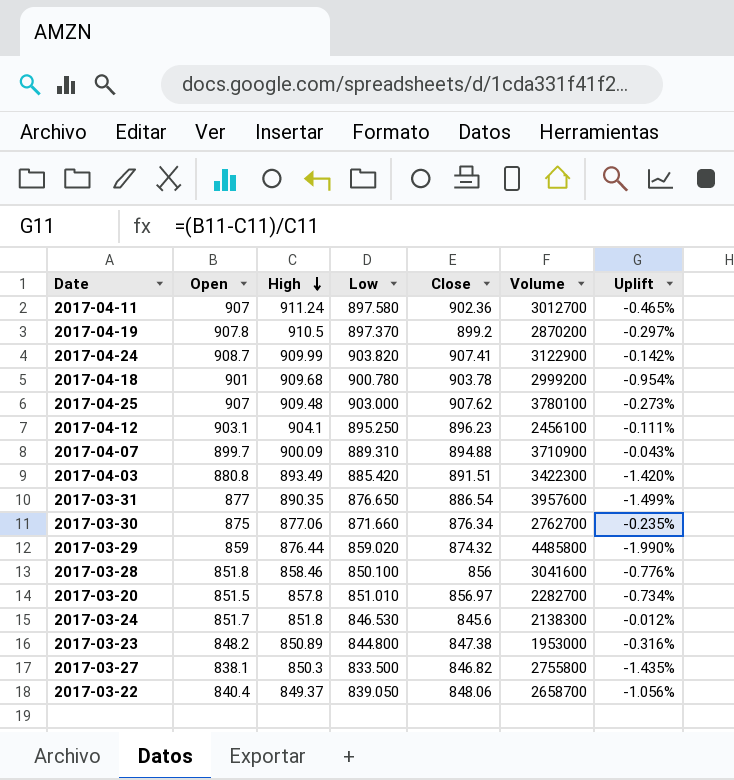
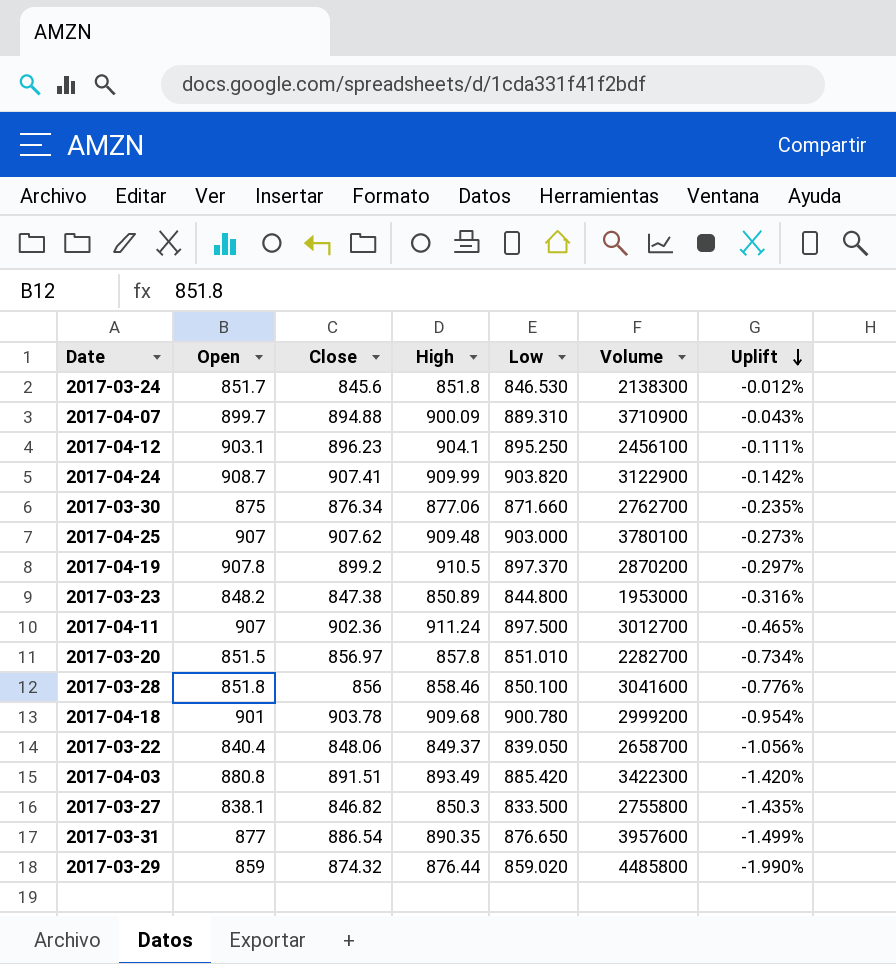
row order: High descending -> Uplift descending
column Close | position: 5 -> 3
2017-04-11 | Low: 897.580 -> 897.500

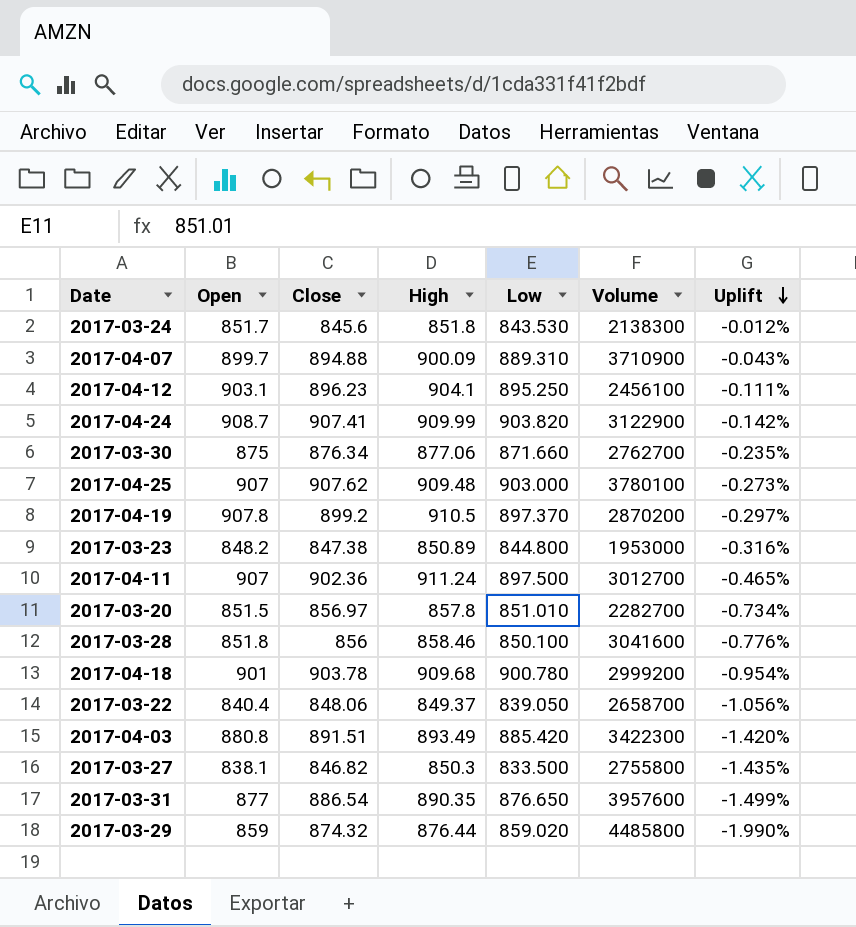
2017-03-24 | Low: 846.530 -> 843.530

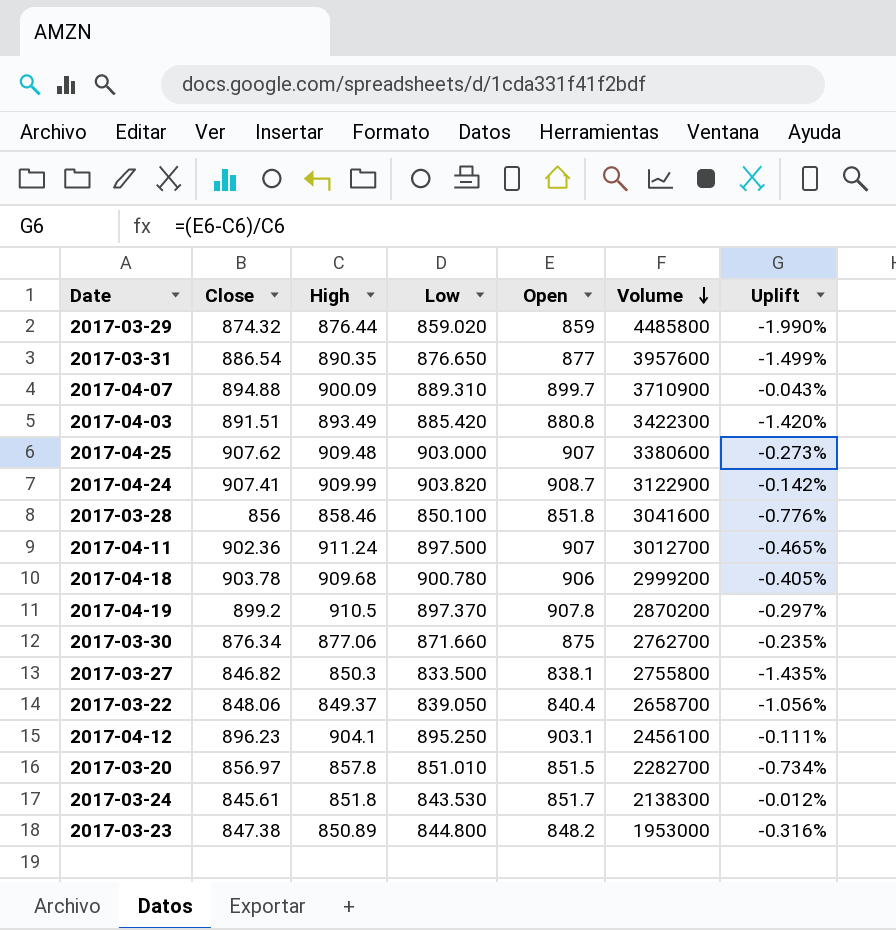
row order: Uplift descending -> Volume descending
column Open | position: 2 -> 5
2017-04-25 | Volume: 3780100 -> 3380600
2017-04-18 | Open: 901 -> 906
2017-04-18 | Uplift: -0.954% -> -0.405%
2017-03-24 | Close: 845.6 -> 845.61

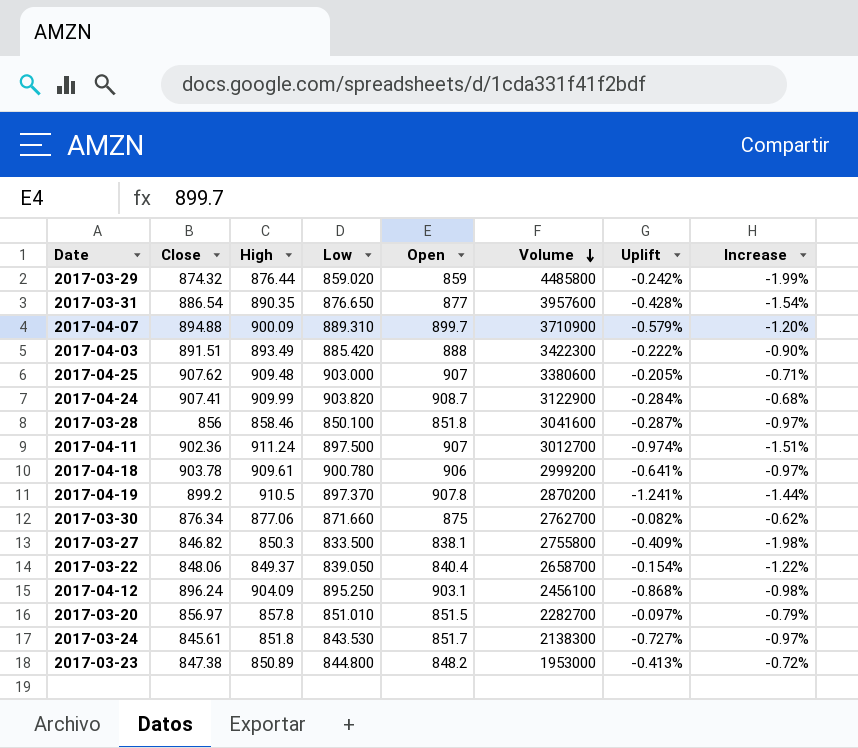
column Uplift | formula: ([Open] - [High]) / [High] -> ([Close] - [High]) / [High]
column Increase | formula: none -> ([Low] - [High]) / [High]
2017-04-03 | Open: 880.8 -> 888
2017-04-18 | High: 909.68 -> 909.61
2017-04-12 | Close: 896.23 -> 896.24
2017-04-12 | High: 904.1 -> 904.09

